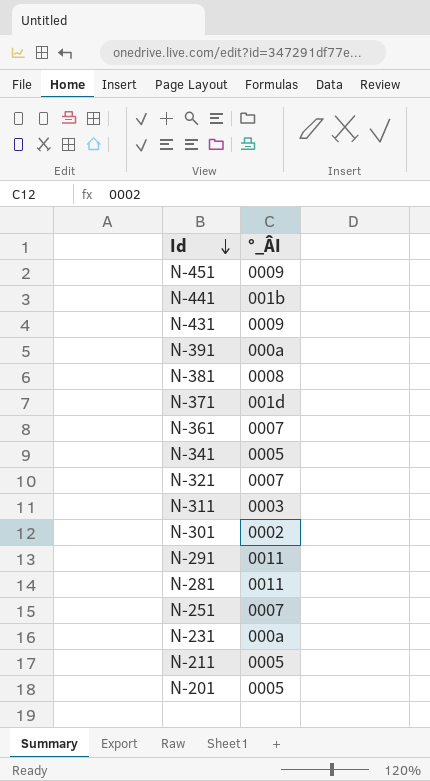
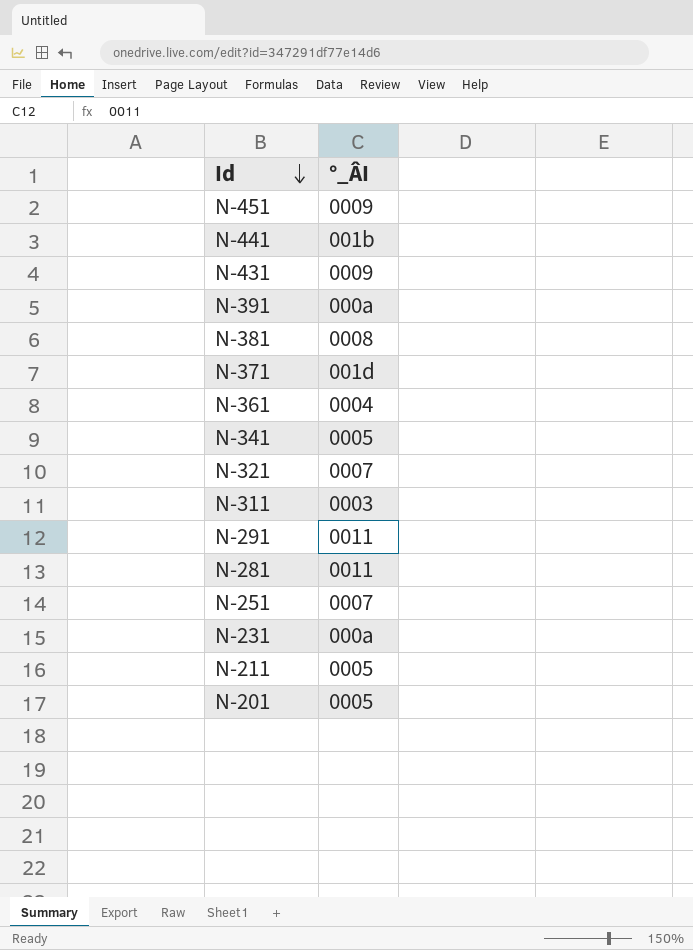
row N-301: 0002 -> none
N-361 | °_ÂI: 0007 -> 0004

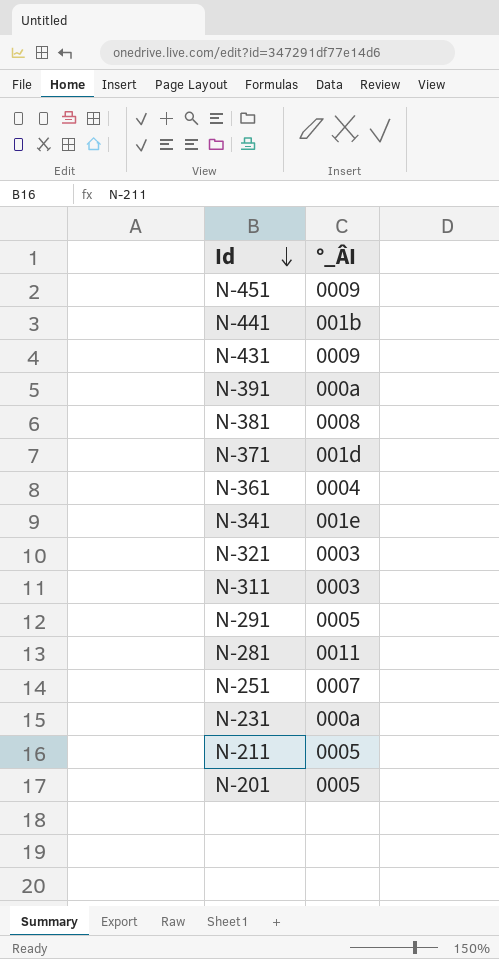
N-341 | °_ÂI: 0005 -> 001e
N-321 | °_ÂI: 0007 -> 0003
N-291 | °_ÂI: 0011 -> 0005

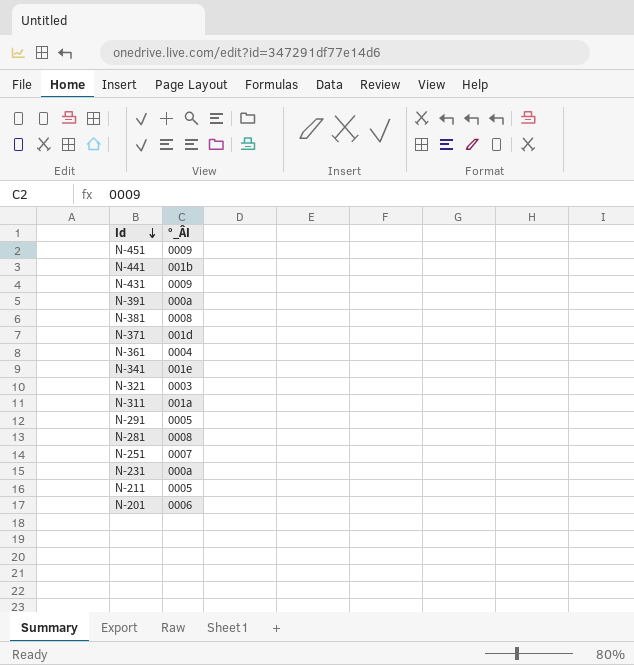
N-311 | °_ÂI: 0003 -> 001a
N-281 | °_ÂI: 0011 -> 0008
N-201 | °_ÂI: 0005 -> 0006

